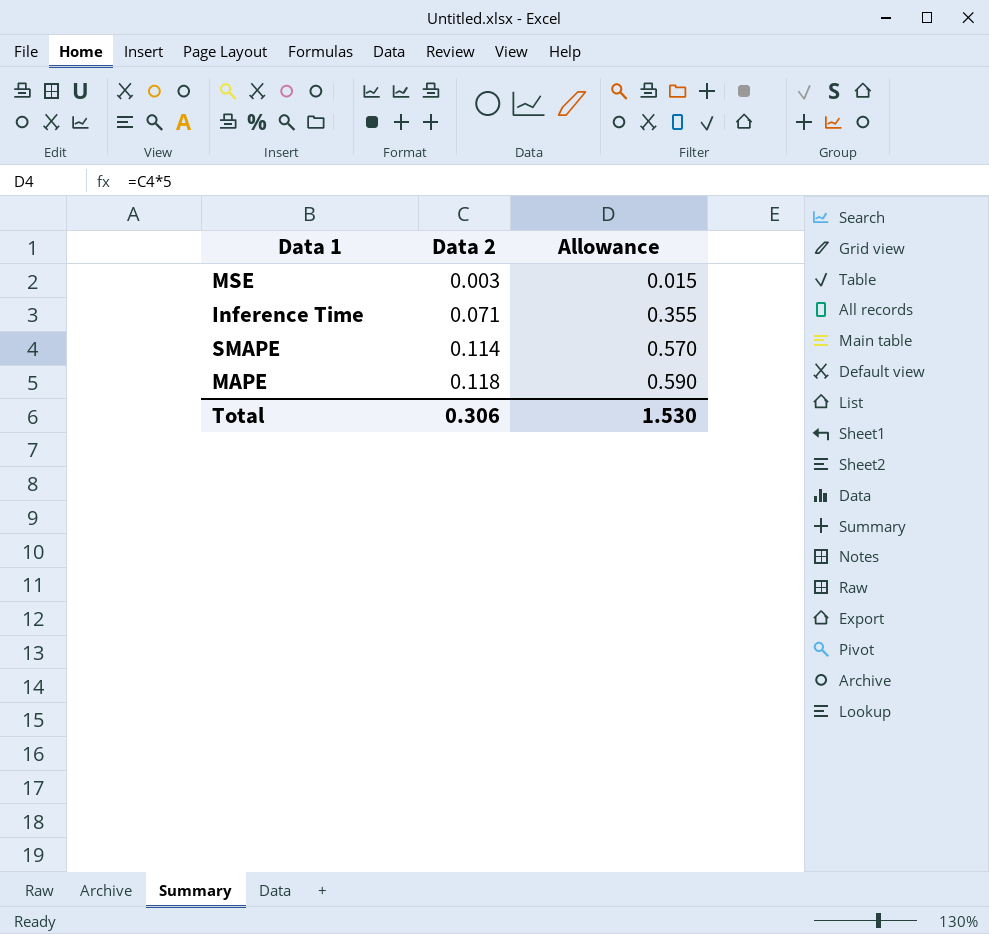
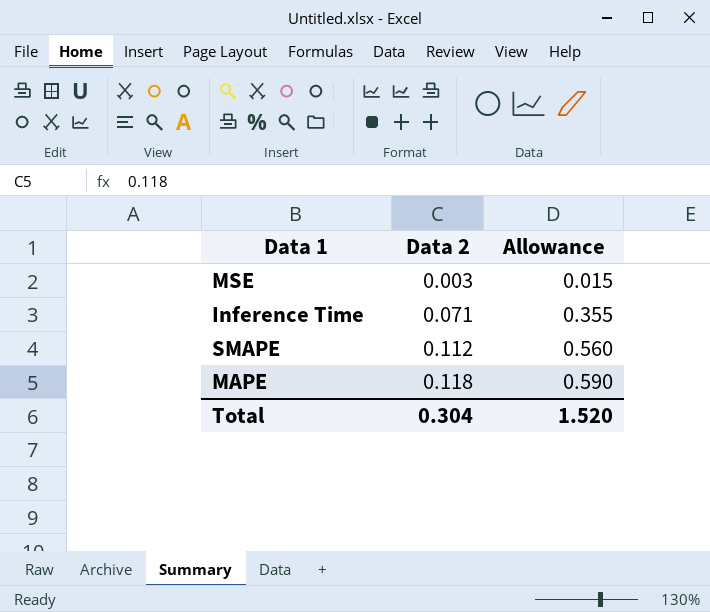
SMAPE | Data 2: 0.114 -> 0.112
SMAPE | Allowance: 0.570 -> 0.560
Total | Data 2: 0.306 -> 0.304
Total | Allowance: 1.530 -> 1.520

